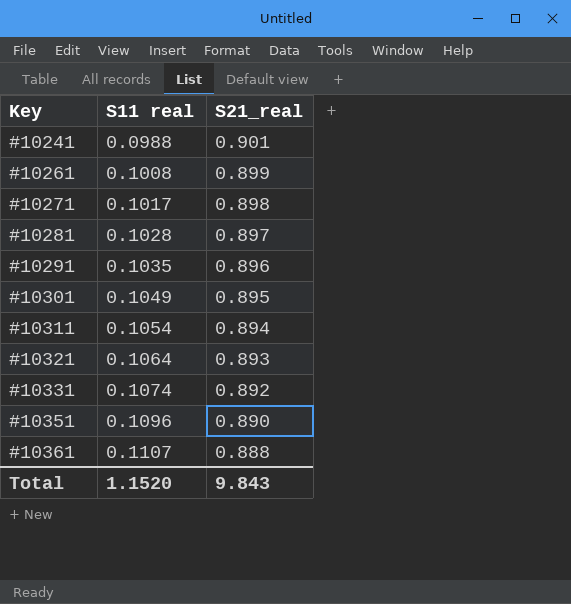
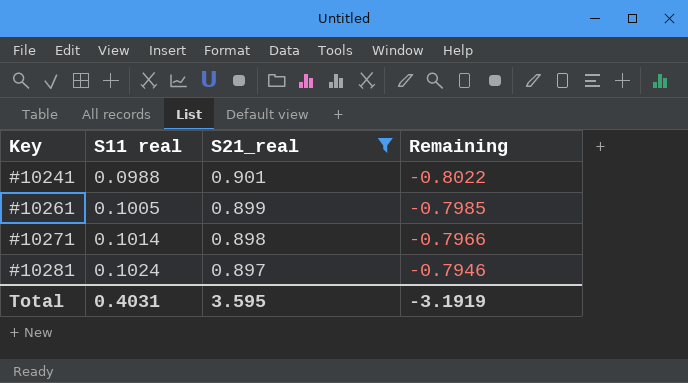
filter: none -> S21_real >= 0.897
column Remaining | formula: none -> [S11 real] - [S21_real]
#10261 | S11 real: 0.1008 -> 0.1005
#10271 | S11 real: 0.1017 -> 0.1014
#10281 | S11 real: 0.1028 -> 0.1024
Total | S11 real: 1.1520 -> 0.4031
Total | S21_real: 9.843 -> 3.595

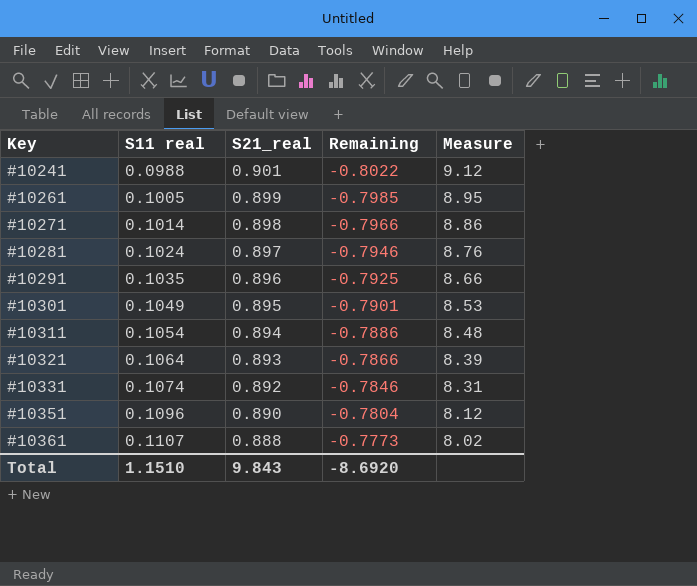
filter: S21_real >= 0.897 -> none
column Measure | formula: none -> [S21_real] / [S11 real]
Total | S11 real: 0.4031 -> 1.1510
Total | S21_real: 3.595 -> 9.843
Total | Remaining: -3.1919 -> -8.6920

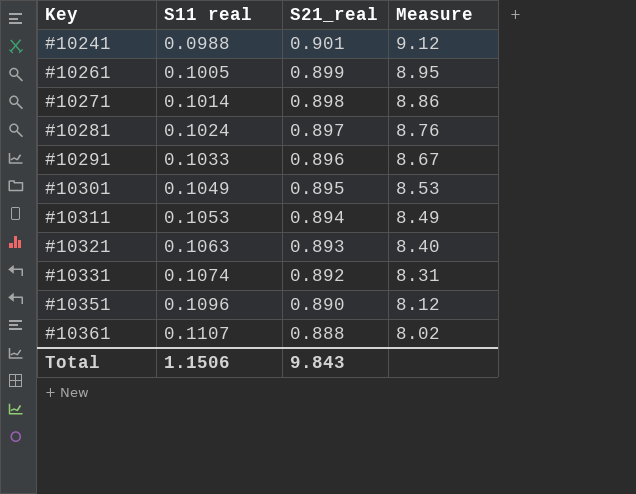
column Remaining | formula: [S11 real] - [S21_real] -> none
#10291 | S11 real: 0.1035 -> 0.1033
#10291 | Measure: 8.66 -> 8.67
#10311 | S11 real: 0.1054 -> 0.1053
#10311 | Measure: 8.48 -> 8.49
#10321 | S11 real: 0.1064 -> 0.1063
#10321 | Measure: 8.39 -> 8.40
Total | S11 real: 1.1510 -> 1.1506

